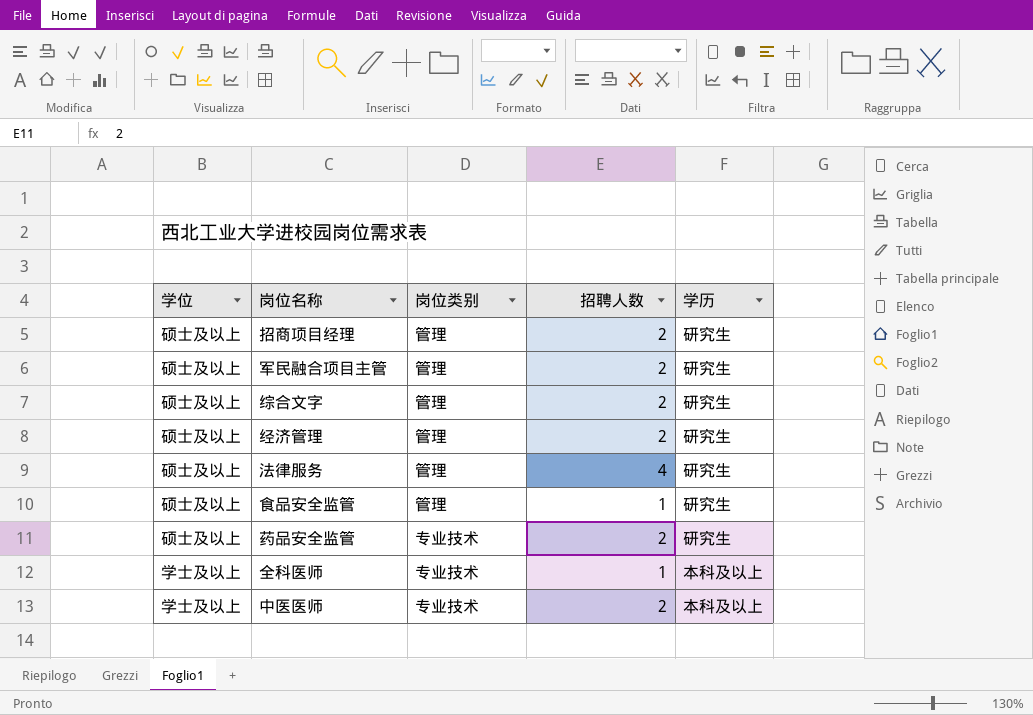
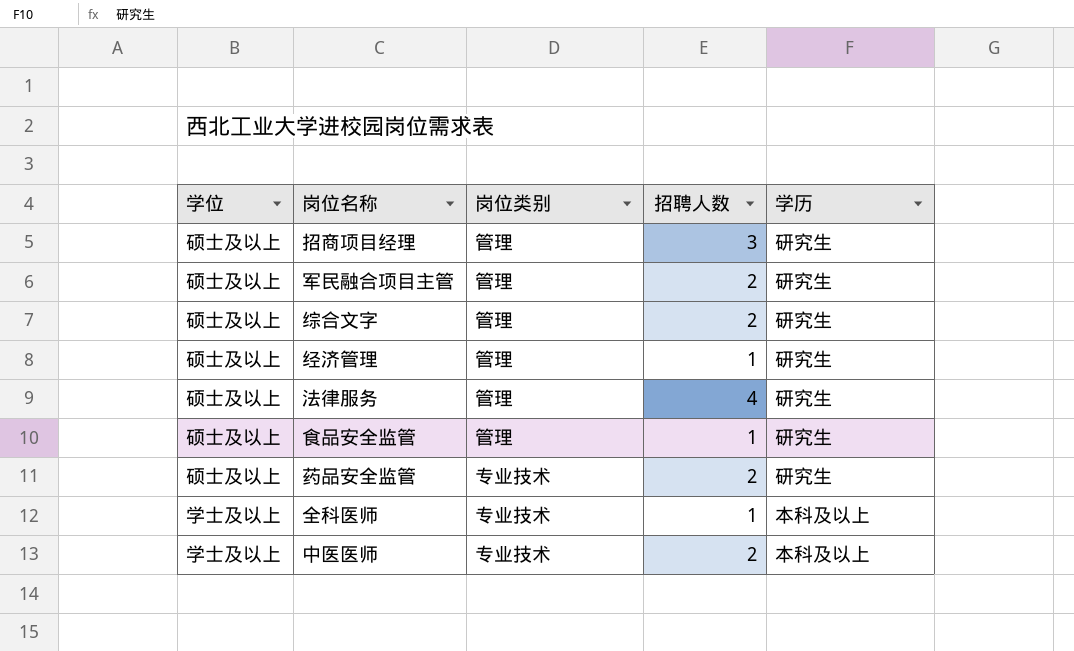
招商项目经理 | 招聘人数: 2 -> 3
经济管理 | 招聘人数: 2 -> 1

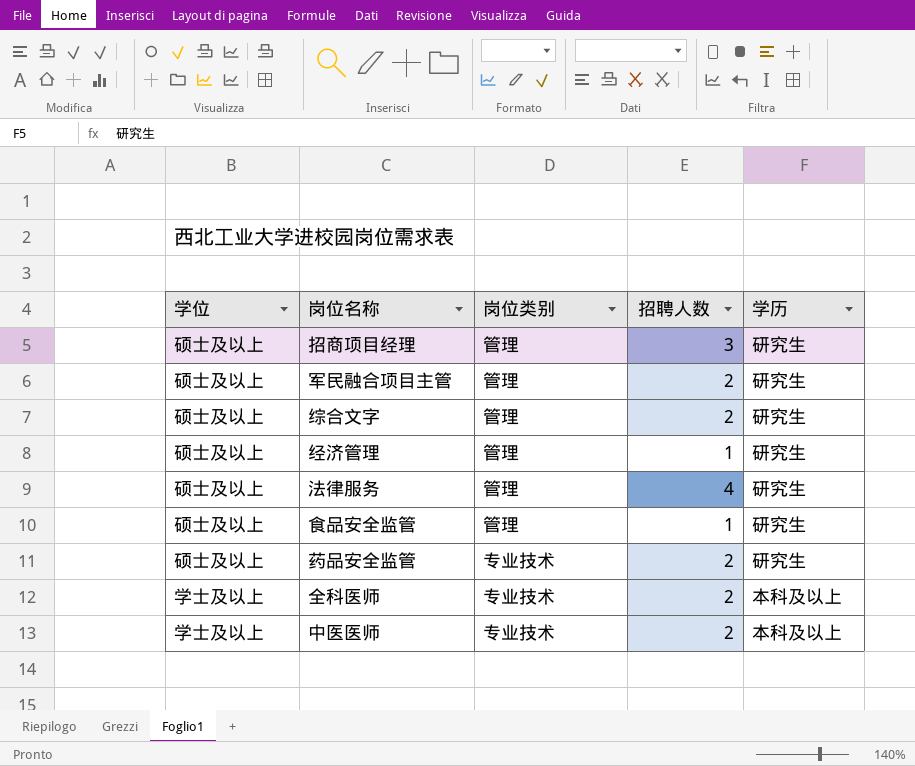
全科医师 | 招聘人数: 1 -> 2

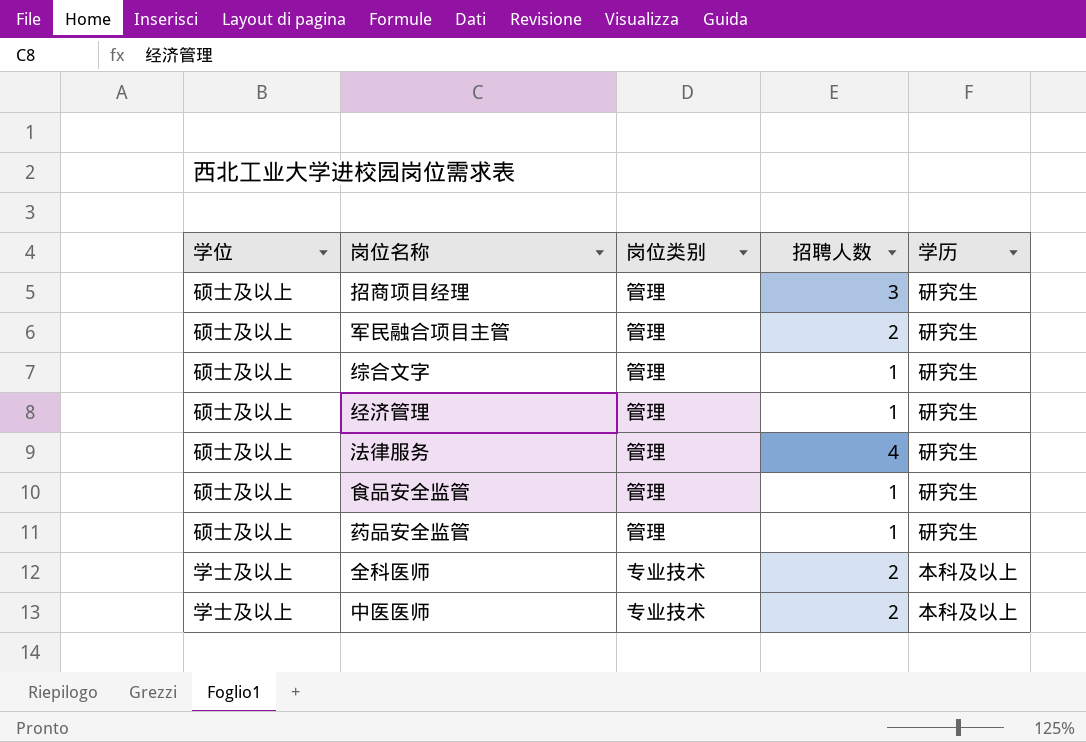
综合文字 | 招聘人数: 2 -> 1
药品安全监管 | 岗位类别: 专业技术 -> 管理
药品安全监管 | 招聘人数: 2 -> 1

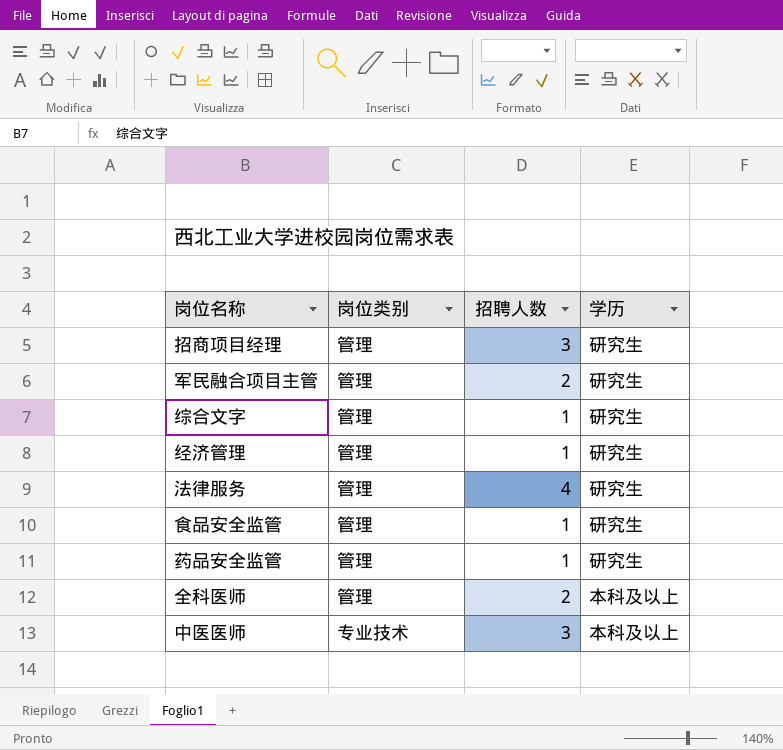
column 学位 | position: 1 -> none
全科医师 | 岗位类别: 专业技术 -> 管理
中医医师 | 招聘人数: 2 -> 3

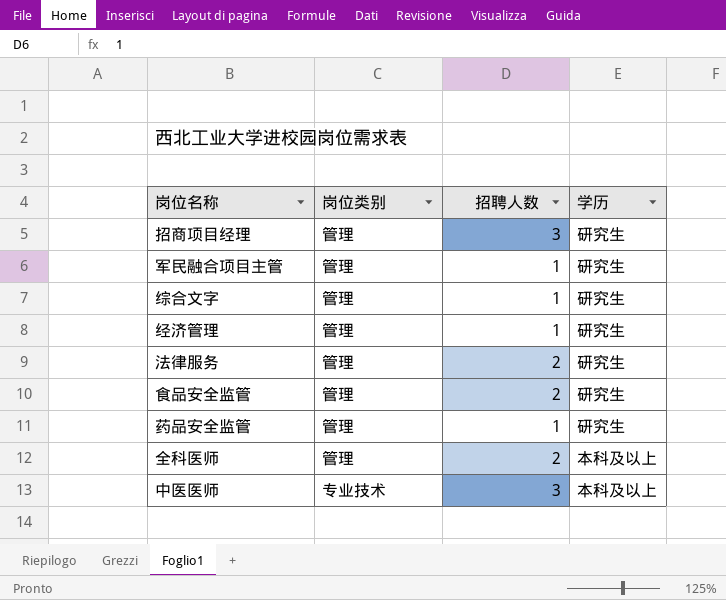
军民融合项目主管 | 招聘人数: 2 -> 1
法律服务 | 招聘人数: 4 -> 2
食品安全监管 | 招聘人数: 1 -> 2

